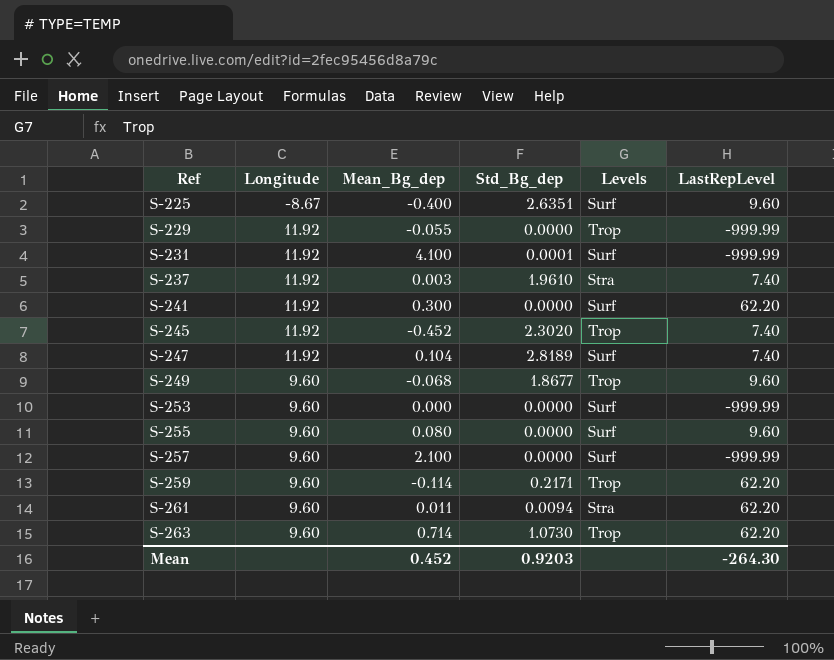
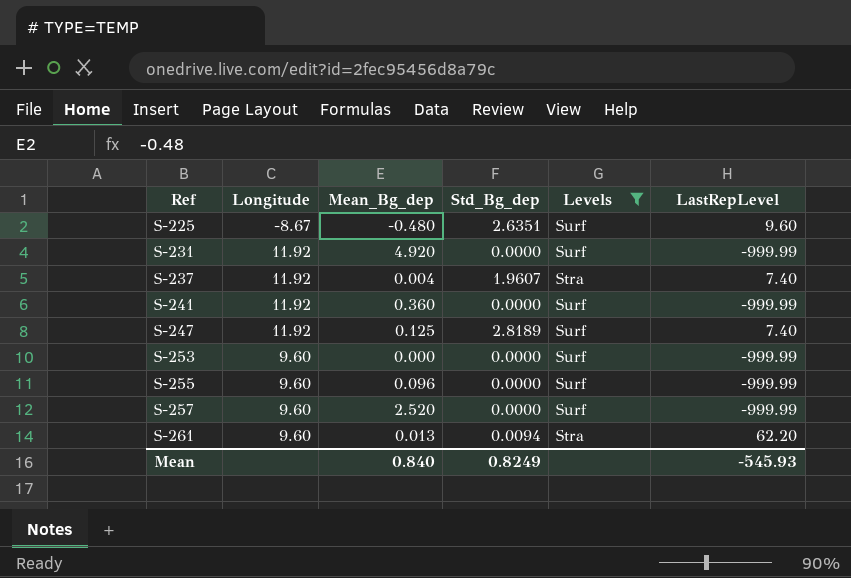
filter: none -> Levels != Trop
S-225 | Mean_Bg_dep: -0.400 -> -0.480
S-231 | Mean_Bg_dep: 4.100 -> 4.920
S-231 | Std_Bg_dep: 0.0001 -> 0.0000
S-237 | Mean_Bg_dep: 0.003 -> 0.004
S-237 | Std_Bg_dep: 1.9610 -> 1.9607
S-241 | Mean_Bg_dep: 0.300 -> 0.360
S-241 | LastRepLevel: 62.20 -> -999.99
S-247 | Mean_Bg_dep: 0.104 -> 0.125
S-255 | Mean_Bg_dep: 0.080 -> 0.096
S-255 | LastRepLevel: 9.60 -> -999.99
S-257 | Mean_Bg_dep: 2.100 -> 2.520
S-261 | Mean_Bg_dep: 0.011 -> 0.013
Mean | Mean_Bg_dep: 0.452 -> 0.840
Mean | Std_Bg_dep: 0.9203 -> 0.8249
Mean | LastRepLevel: -264.30 -> -545.93

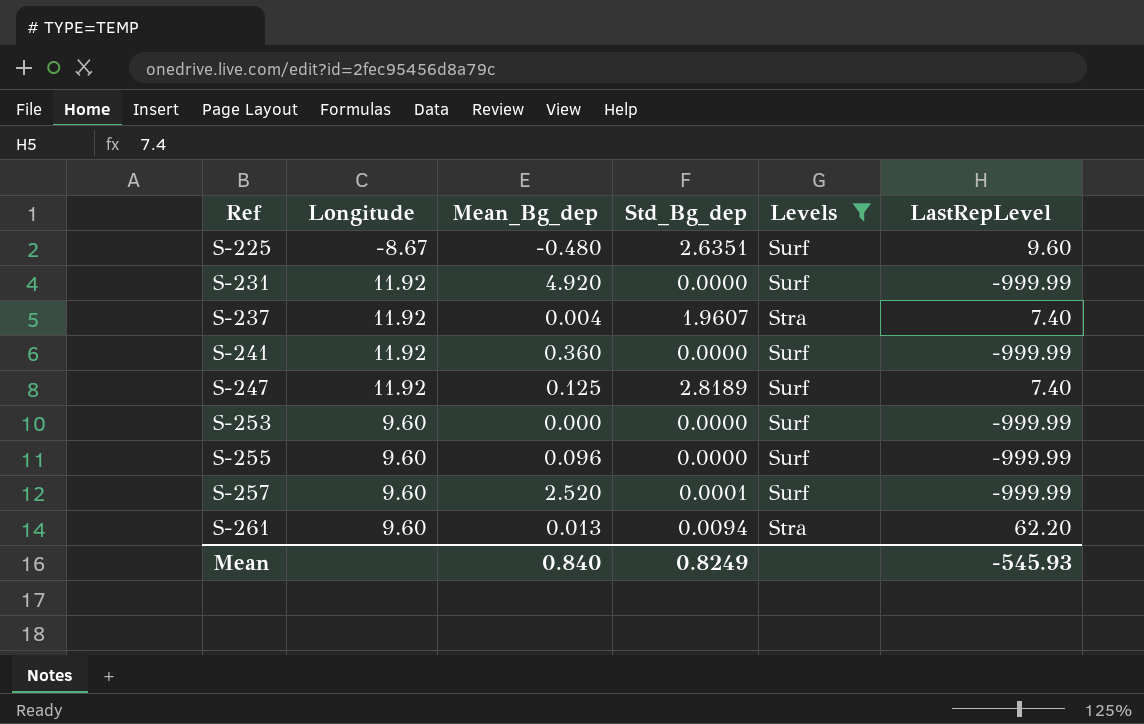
S-257 | Std_Bg_dep: 0.0000 -> 0.0001

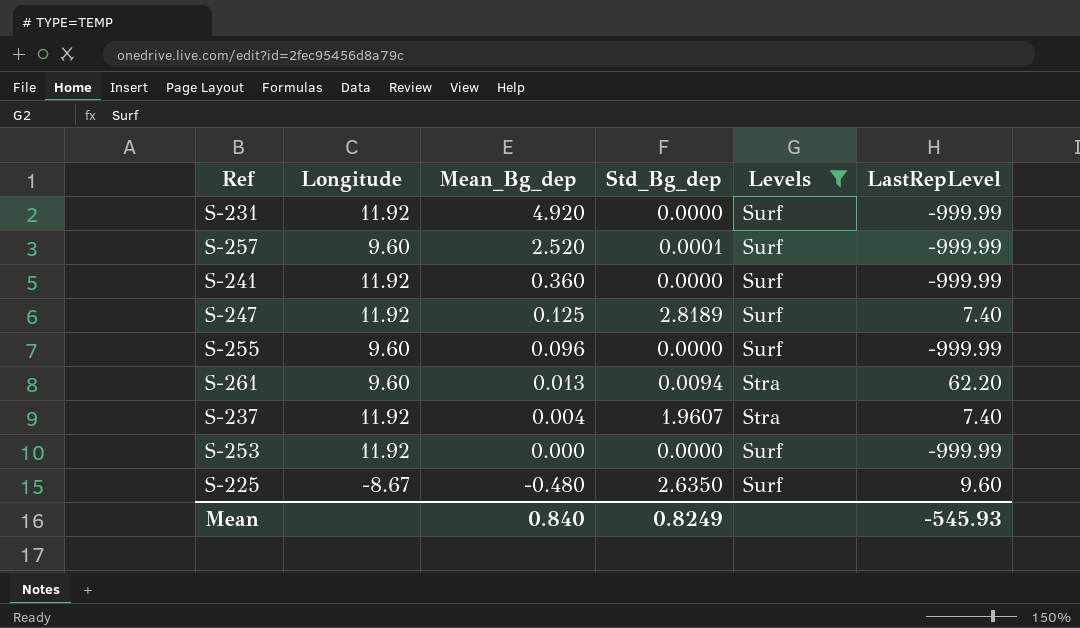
row order: Ref ascending -> Mean_Bg_dep descending
S-253 | Longitude: 9.60 -> 11.92
S-225 | Std_Bg_dep: 2.6351 -> 2.6350

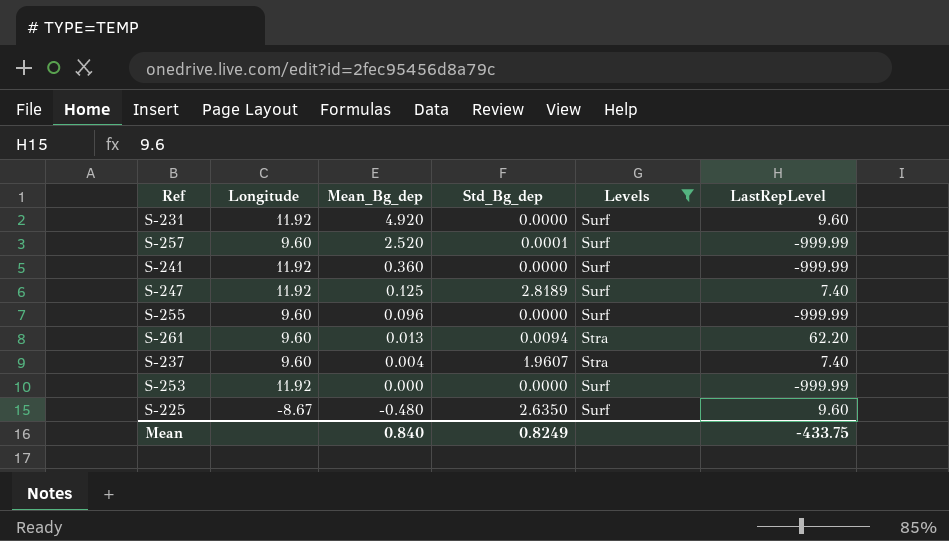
S-231 | LastRepLevel: -999.99 -> 9.60
S-237 | Longitude: 11.92 -> 9.60
Mean | LastRepLevel: -545.93 -> -433.75

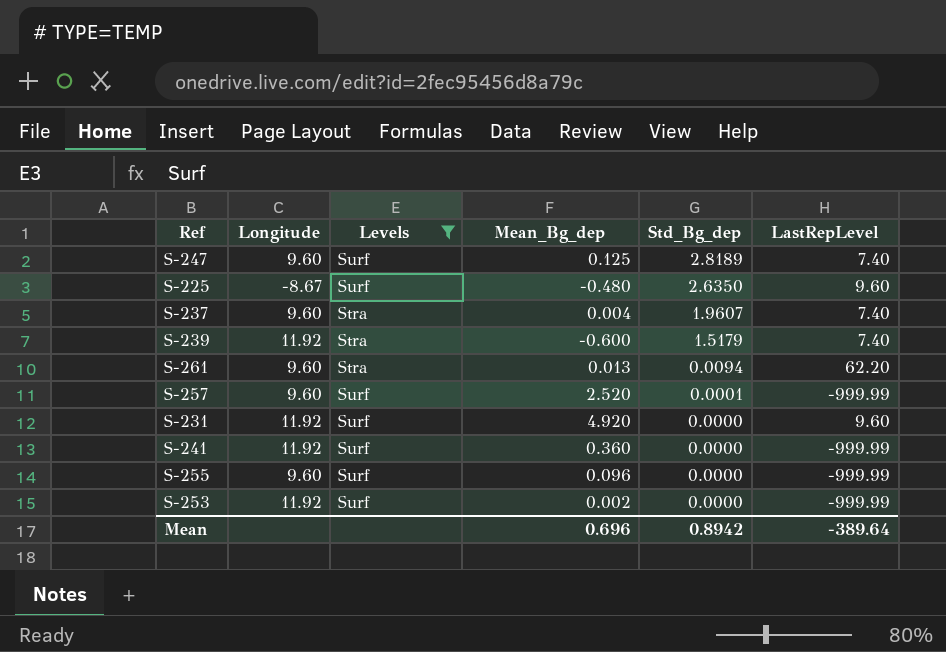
row order: Mean_Bg_dep descending -> Std_Bg_dep descending
column Levels | position: 5 -> 3
S-247 | Longitude: 11.92 -> 9.60
row S-239: none -> 11.92 | Stra | -0.600 | 1.5179 | 7.40
S-253 | Mean_Bg_dep: 0.000 -> 0.002
Mean | Mean_Bg_dep: 0.840 -> 0.696
Mean | Std_Bg_dep: 0.8249 -> 0.8942
Mean | LastRepLevel: -433.75 -> -389.64

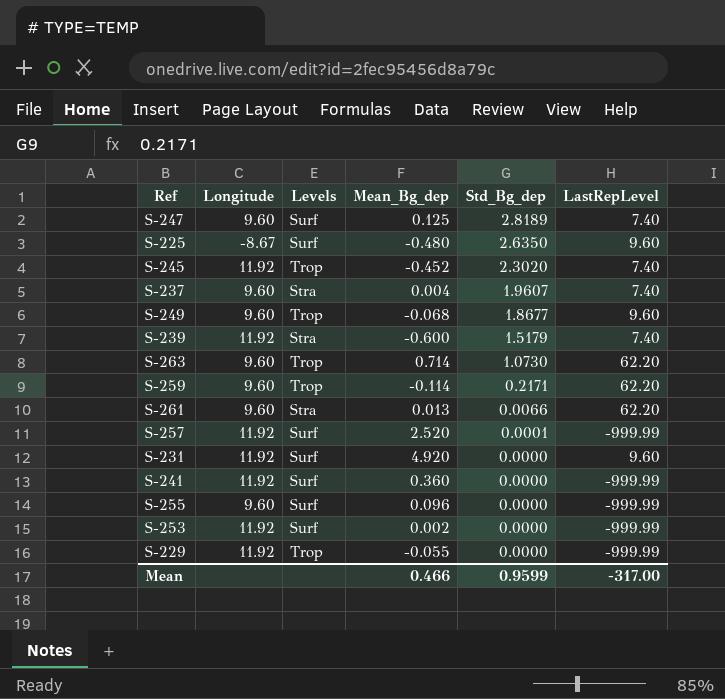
filter: Levels != Trop -> none
S-261 | Std_Bg_dep: 0.0094 -> 0.0066
S-257 | Longitude: 9.60 -> 11.92
Mean | Mean_Bg_dep: 0.696 -> 0.466
Mean | Std_Bg_dep: 0.8942 -> 0.9599
Mean | LastRepLevel: -389.64 -> -317.00

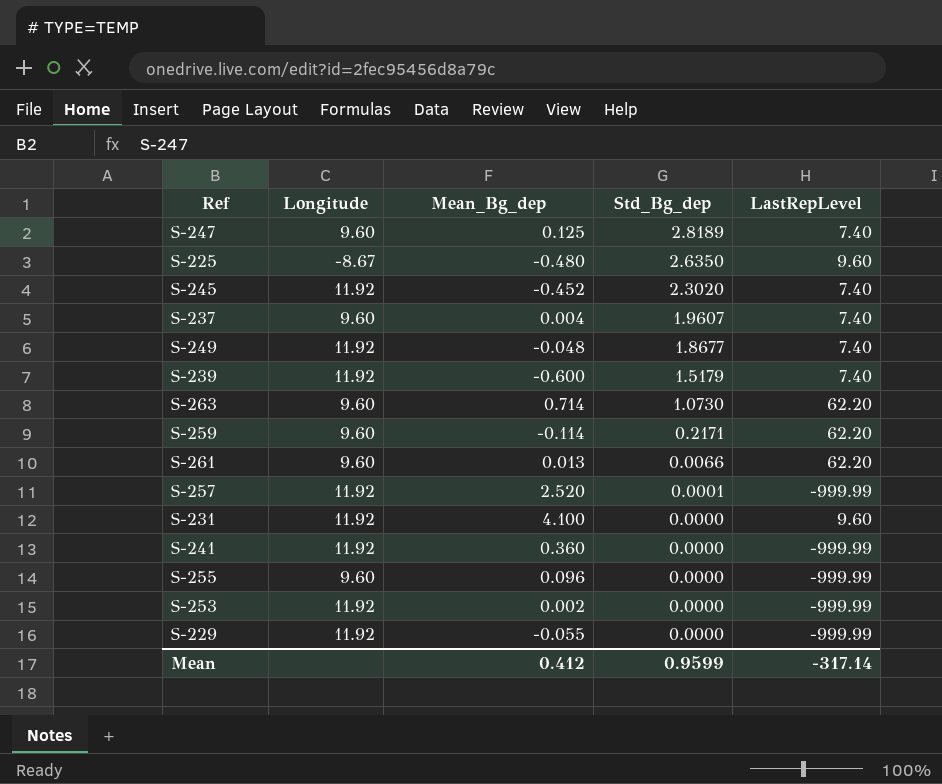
column Levels | position: 3 -> none
S-249 | Longitude: 9.60 -> 11.92
S-249 | Mean_Bg_dep: -0.068 -> -0.048
S-249 | LastRepLevel: 9.60 -> 7.40
S-231 | Mean_Bg_dep: 4.920 -> 4.100
Mean | Mean_Bg_dep: 0.466 -> 0.412
Mean | LastRepLevel: -317.00 -> -317.14

